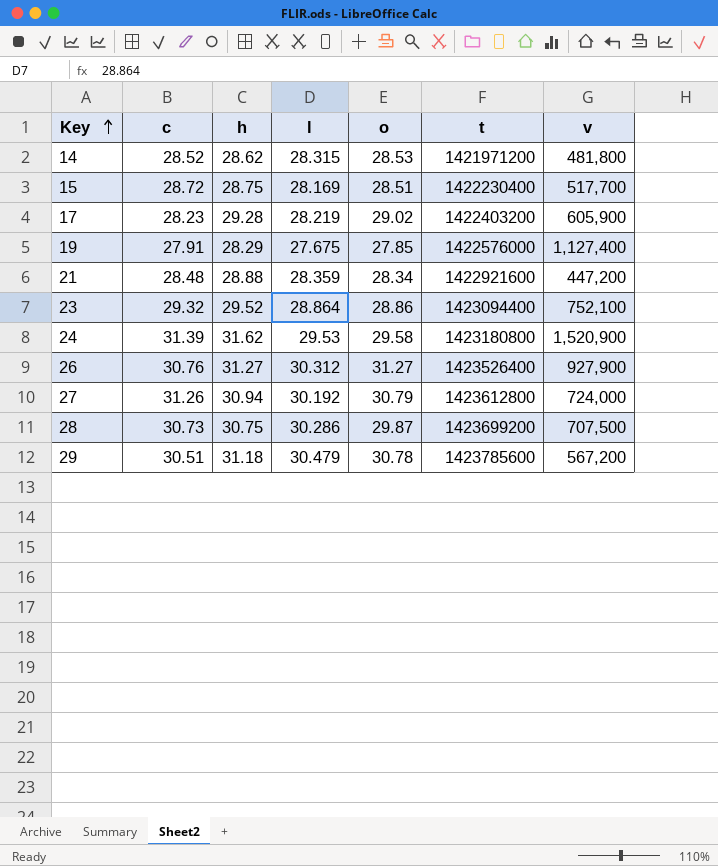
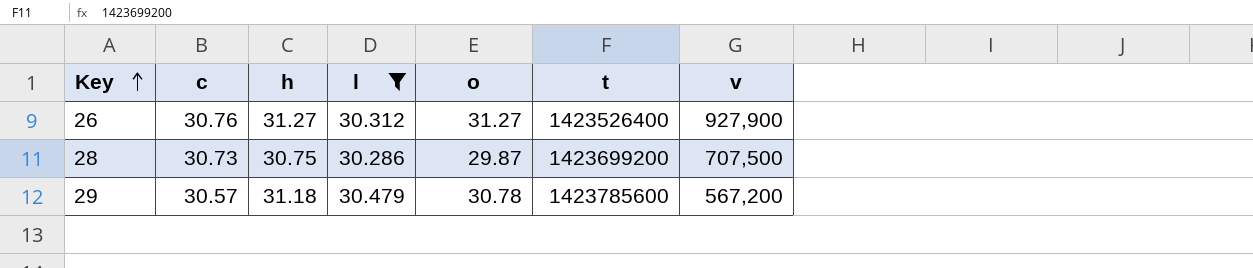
filter: none -> l >= 30.286
29 | c: 30.51 -> 30.57

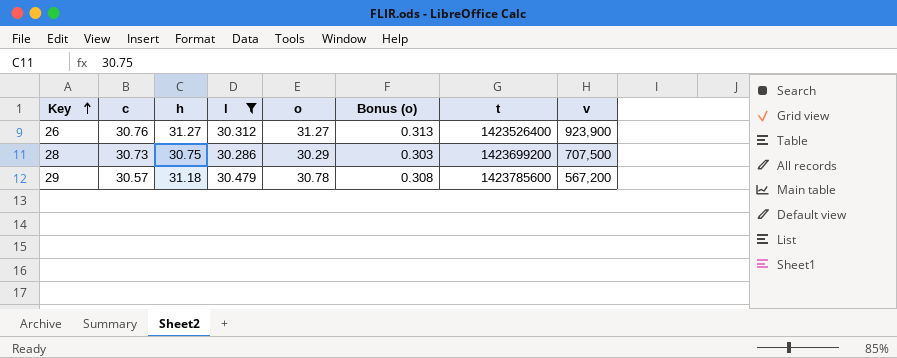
column Bonus (o) | formula: none -> [o] * 0.01
26 | v: 927,900 -> 923,900
28 | o: 29.87 -> 30.29

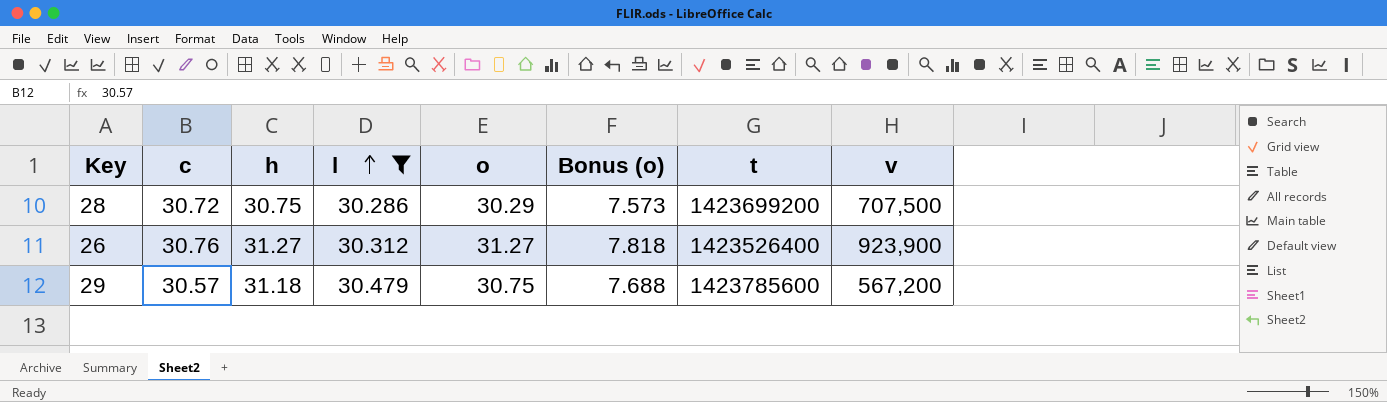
row order: Key ascending -> l ascending
column Bonus (o) | formula: [o] * 0.01 -> [o] * 0.25
28 | c: 30.73 -> 30.72
29 | o: 30.78 -> 30.75

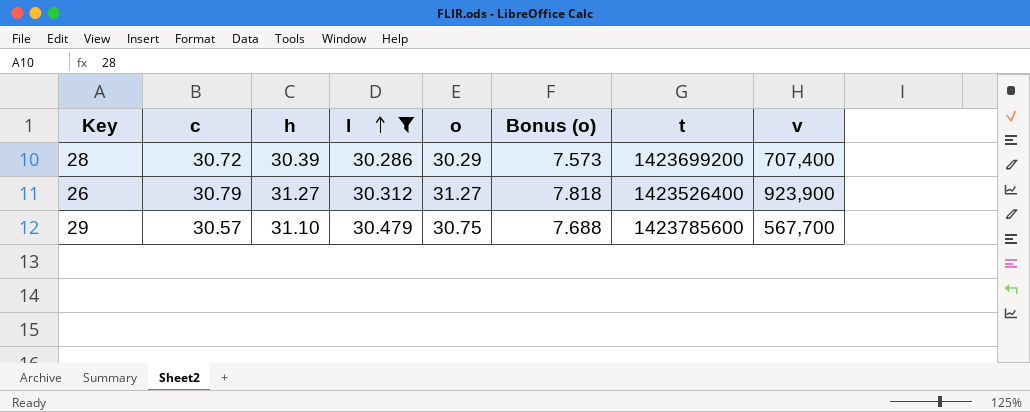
28 | h: 30.75 -> 30.39
28 | v: 707,500 -> 707,400
26 | c: 30.76 -> 30.79
29 | h: 31.18 -> 31.10
29 | v: 567,200 -> 567,700

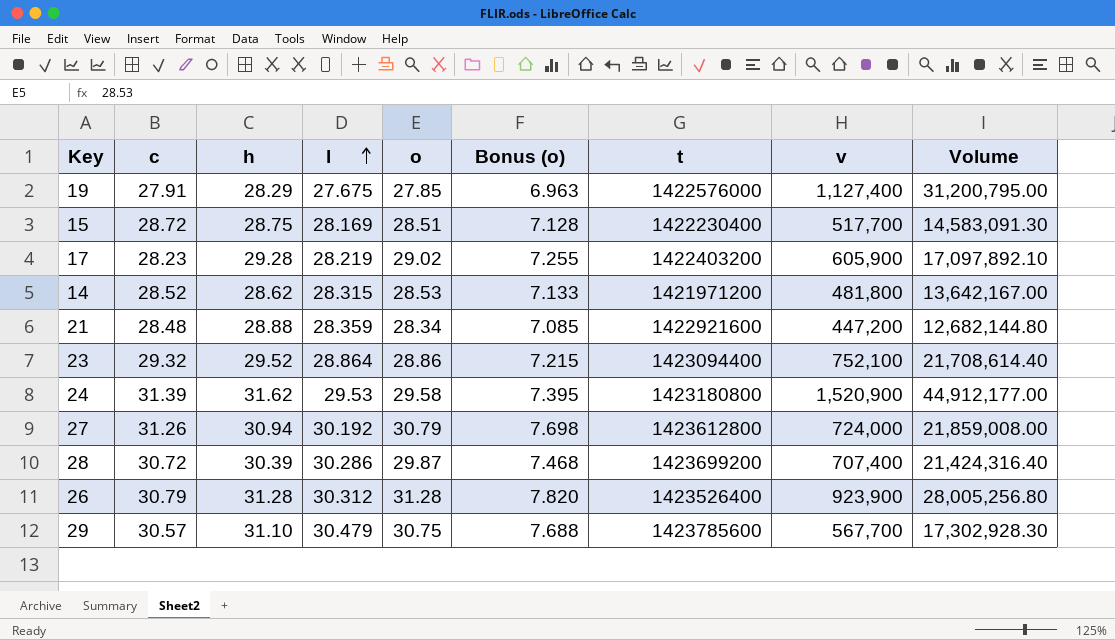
filter: l >= 30.286 -> none
column Volume | formula: none -> [l] * [v]
28 | o: 30.29 -> 29.87
28 | Bonus (o): 7.573 -> 7.468
26 | h: 31.27 -> 31.28
26 | o: 31.27 -> 31.28
26 | Bonus (o): 7.818 -> 7.820

